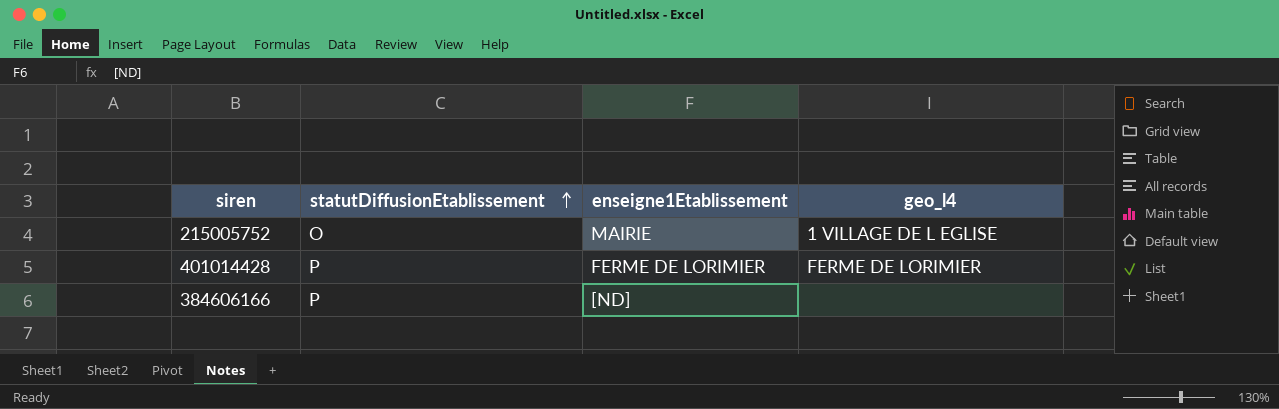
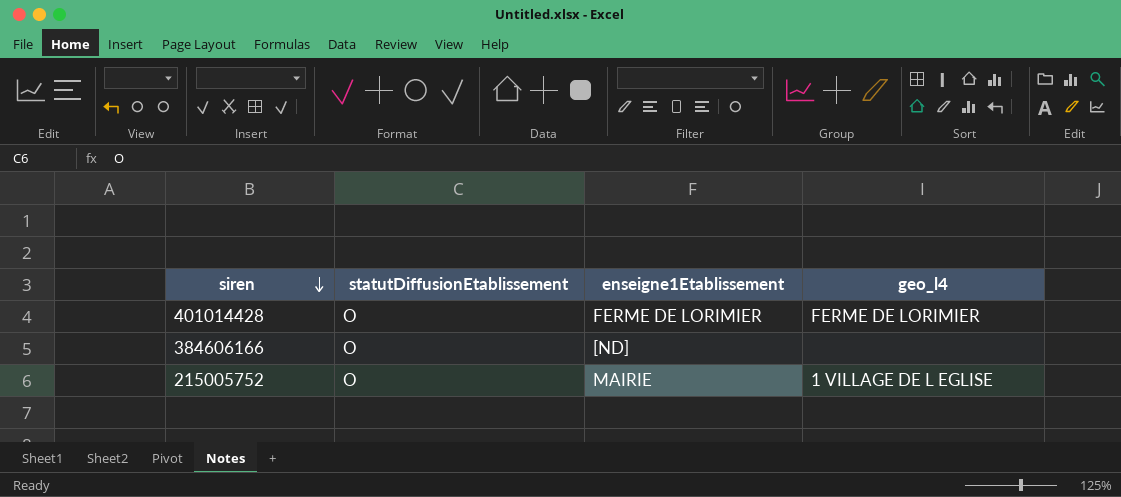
row order: statutDiffusionEtablissement ascending -> siren descending
401014428 | statutDiffusionEtablissement: P -> O
384606166 | statutDiffusionEtablissement: P -> O

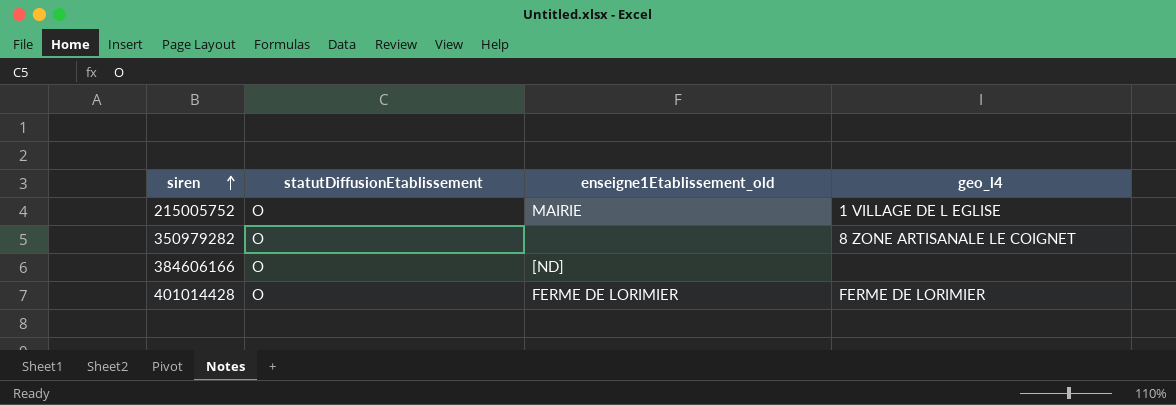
row order: siren descending -> siren ascending
column name: enseigne1Etablissement -> enseigne1Etablissement_old
row 350979282: none -> O | none | 8 ZONE ARTISANALE LE COIGNET

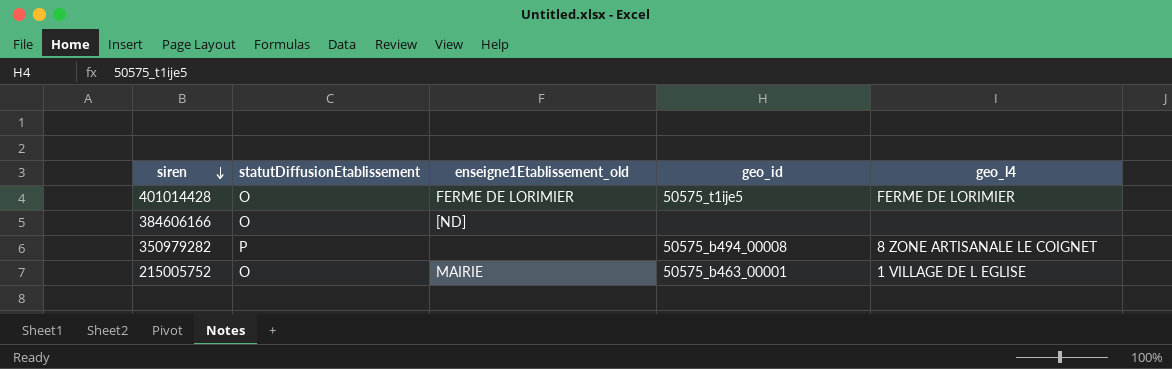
row order: siren ascending -> siren descending
column geo_id | position: none -> 4
350979282 | statutDiffusionEtablissement: O -> P

